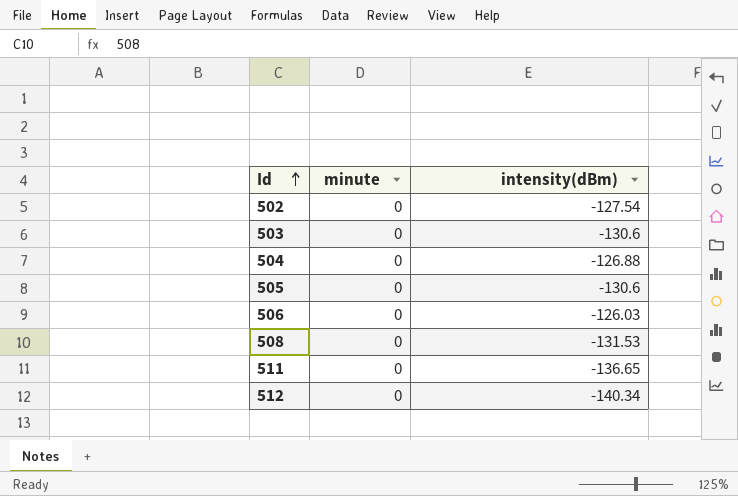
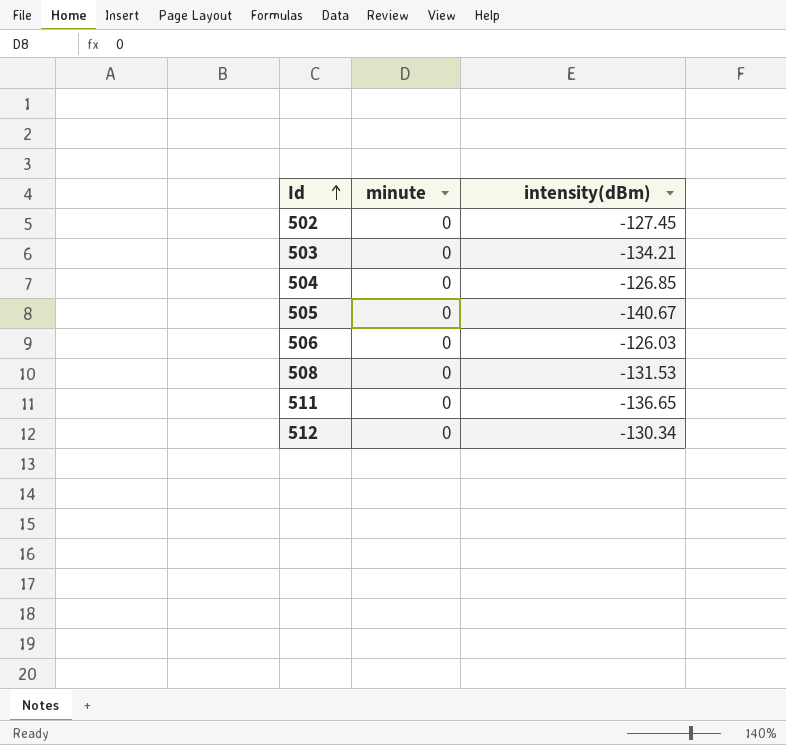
502 | intensity(dBm): -127.54 -> -127.45
503 | intensity(dBm): -130.6 -> -134.21
504 | intensity(dBm): -126.88 -> -126.85
505 | intensity(dBm): -130.6 -> -140.67
512 | intensity(dBm): -140.34 -> -130.34

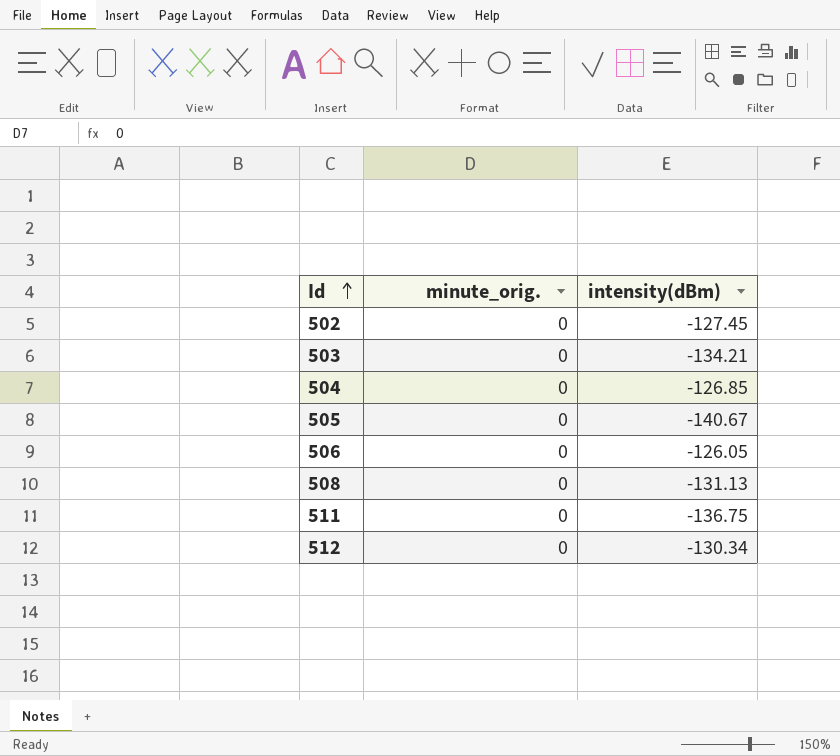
column name: minute -> minute_orig.
506 | intensity(dBm): -126.03 -> -126.05
508 | intensity(dBm): -131.53 -> -131.13
511 | intensity(dBm): -136.65 -> -136.75

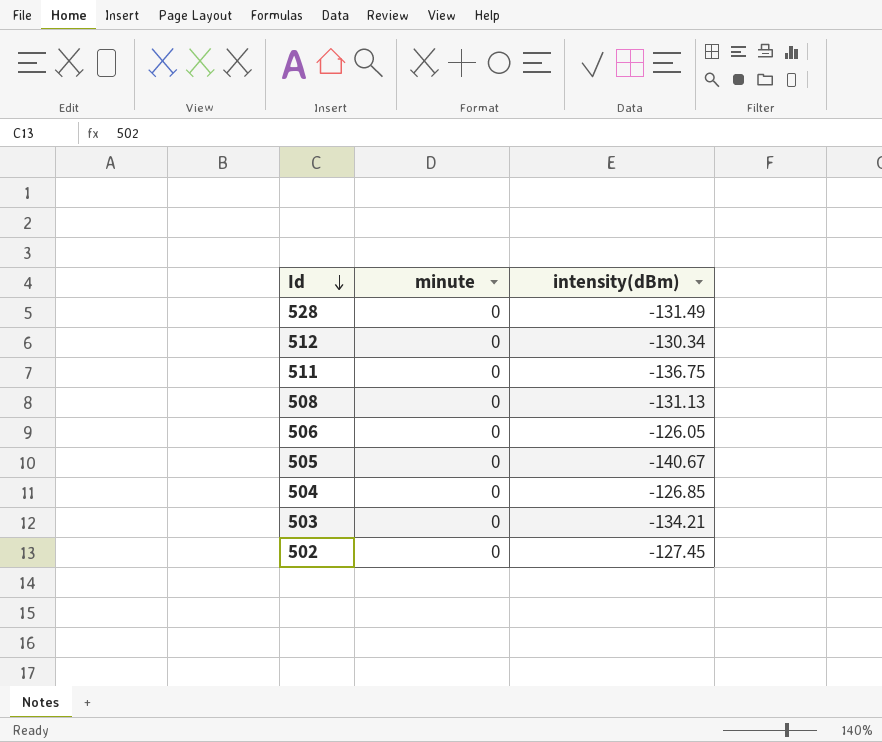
row order: Id ascending -> Id descending
column name: minute_orig. -> minute
row 528: none -> 0 | -131.49

